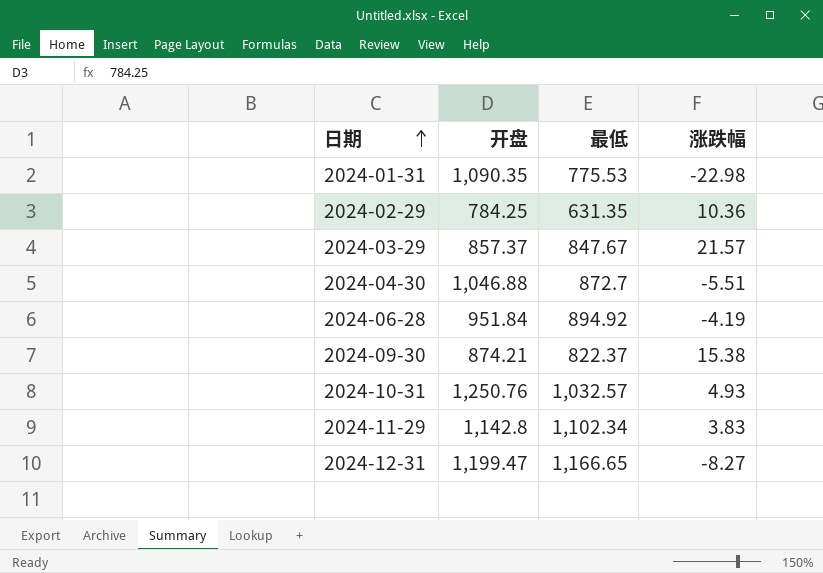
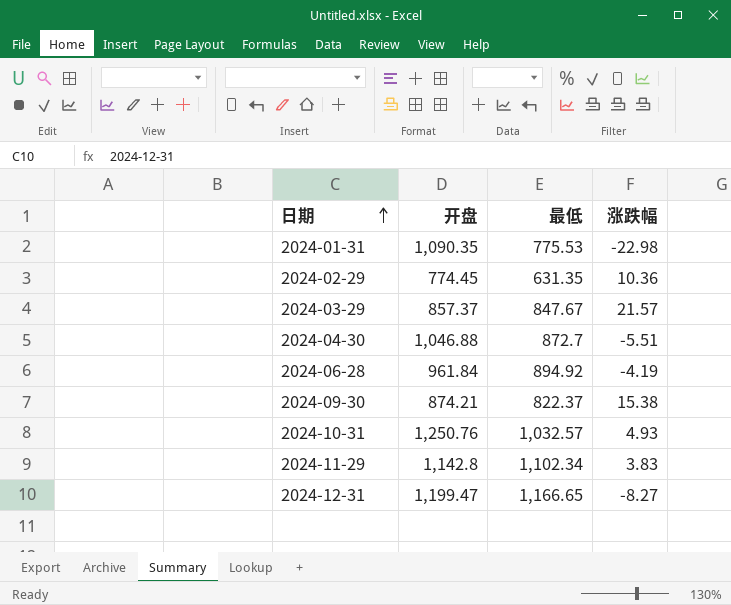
2024-02-29 | 开盘: 784.25 -> 774.45
2024-06-28 | 开盘: 951.84 -> 961.84

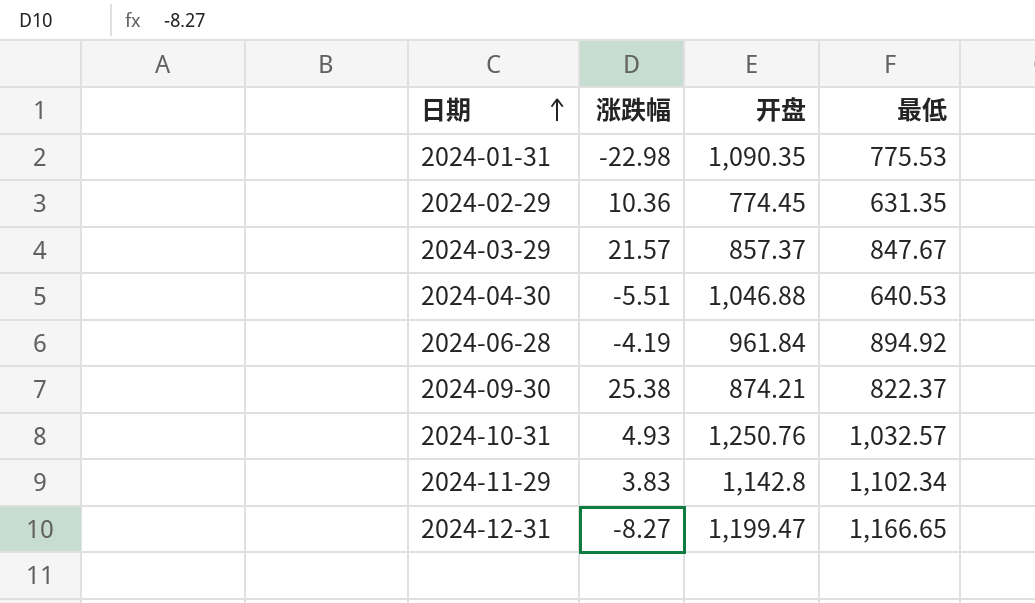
column 涨跌幅 | position: 4 -> 2
2024-04-30 | 最低: 872.7 -> 640.53
2024-09-30 | 涨跌幅: 15.38 -> 25.38

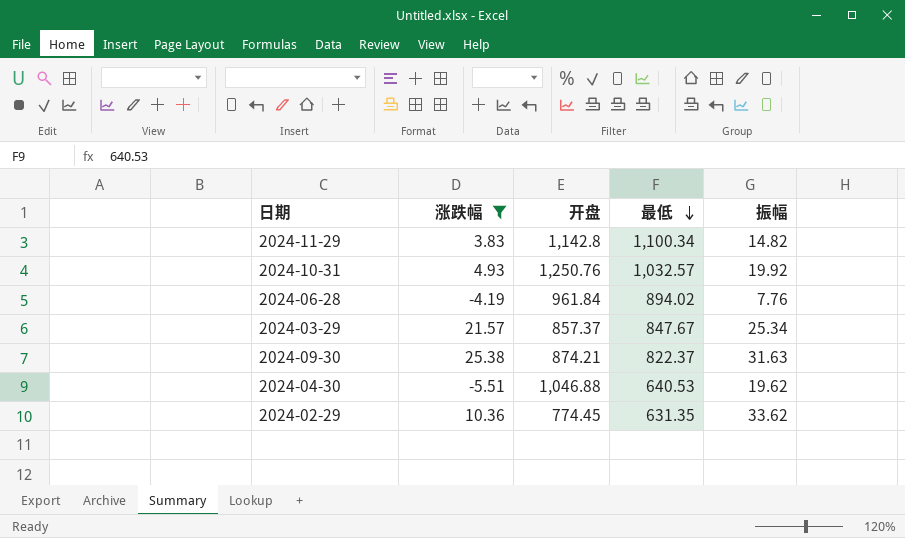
filter: none -> 涨跌幅 >= -5.51
row order: 日期 ascending -> 最低 descending
column 振幅 | position: none -> 5
2024-11-29 | 最低: 1,102.34 -> 1,100.34
2024-06-28 | 最低: 894.92 -> 894.02

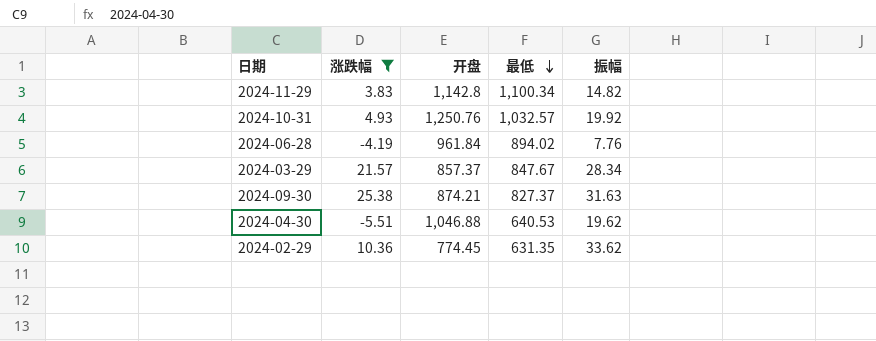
2024-03-29 | 振幅: 25.34 -> 28.34
2024-09-30 | 最低: 822.37 -> 827.37

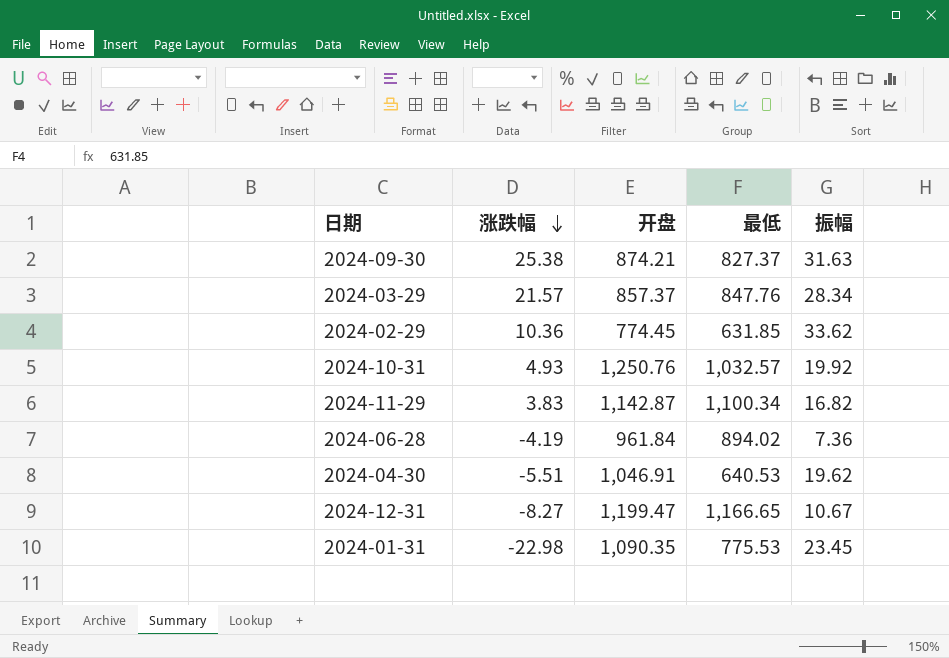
filter: 涨跌幅 >= -5.51 -> none
row order: 最低 descending -> 涨跌幅 descending
2024-03-29 | 最低: 847.67 -> 847.76
2024-02-29 | 最低: 631.35 -> 631.85
2024-11-29 | 开盘: 1,142.8 -> 1,142.87
2024-11-29 | 振幅: 14.82 -> 16.82
2024-06-28 | 振幅: 7.76 -> 7.36
2024-04-30 | 开盘: 1,046.88 -> 1,046.91

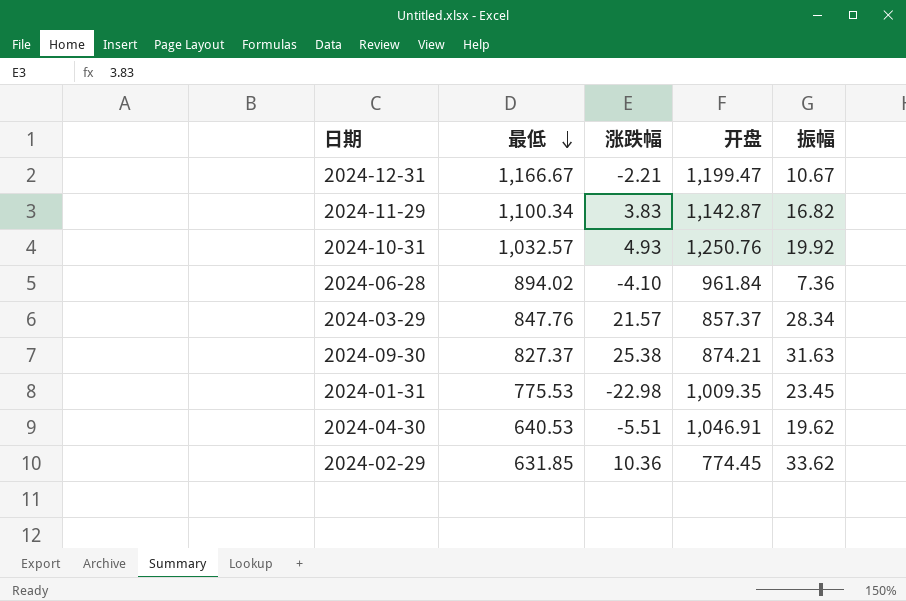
row order: 涨跌幅 descending -> 最低 descending
column 最低 | position: 4 -> 2
2024-12-31 | 最低: 1,166.65 -> 1,166.67
2024-12-31 | 涨跌幅: -8.27 -> -2.21
2024-06-28 | 涨跌幅: -4.19 -> -4.10
2024-01-31 | 开盘: 1,090.35 -> 1,009.35

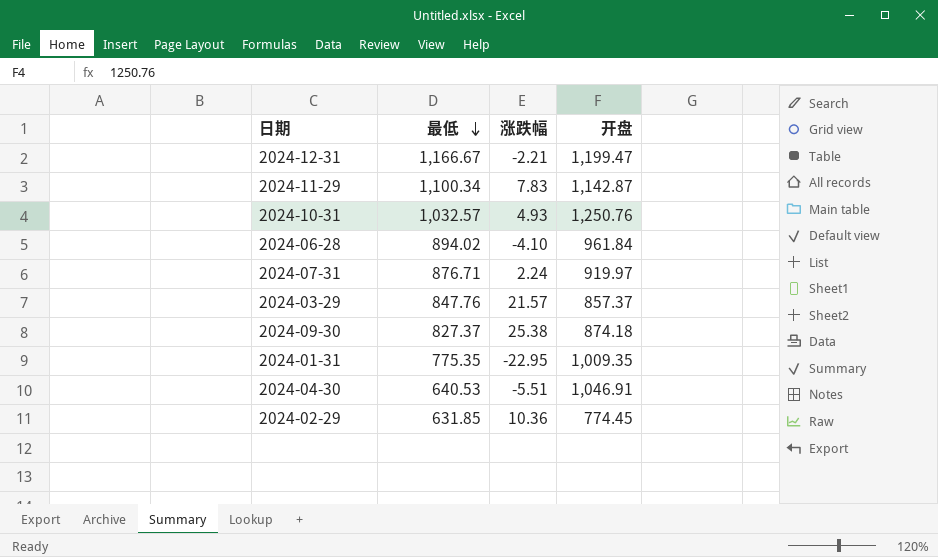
column 振幅 | position: 5 -> none
2024-11-29 | 涨跌幅: 3.83 -> 7.83
row 2024-07-31: none -> 876.71 | 2.24 | 919.97
2024-09-30 | 开盘: 874.21 -> 874.18
2024-01-31 | 最低: 775.53 -> 775.35
2024-01-31 | 涨跌幅: -22.98 -> -22.95

